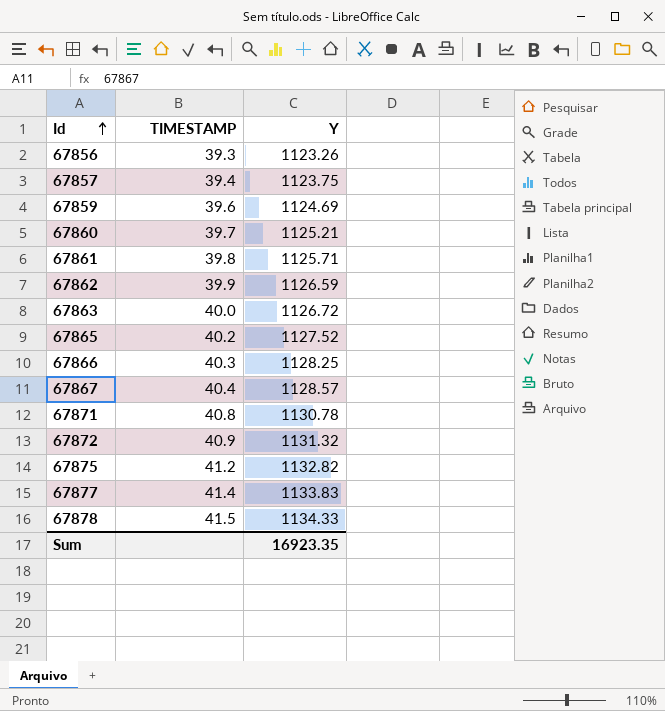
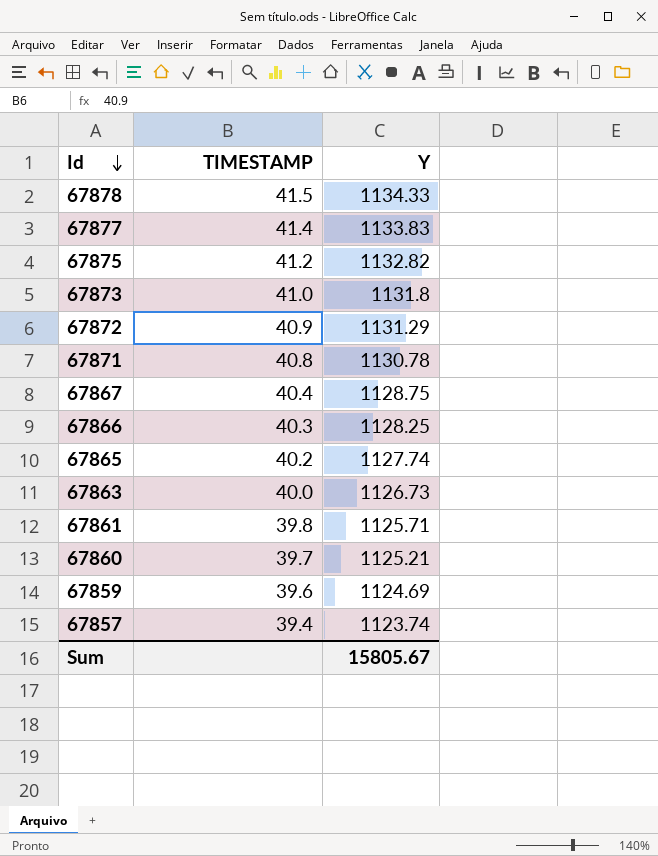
row order: Id ascending -> Id descending
row 67856: 39.3 | 1123.26 -> none
row 67862: 39.9 | 1126.59 -> none
row 67873: none -> 41.0 | 1131.8
67872 | Y: 1131.32 -> 1131.29
67867 | Y: 1128.57 -> 1128.75
67865 | Y: 1127.52 -> 1127.74
67863 | Y: 1126.72 -> 1126.73
67857 | Y: 1123.75 -> 1123.74
Sum | Y: 16923.35 -> 15805.67

